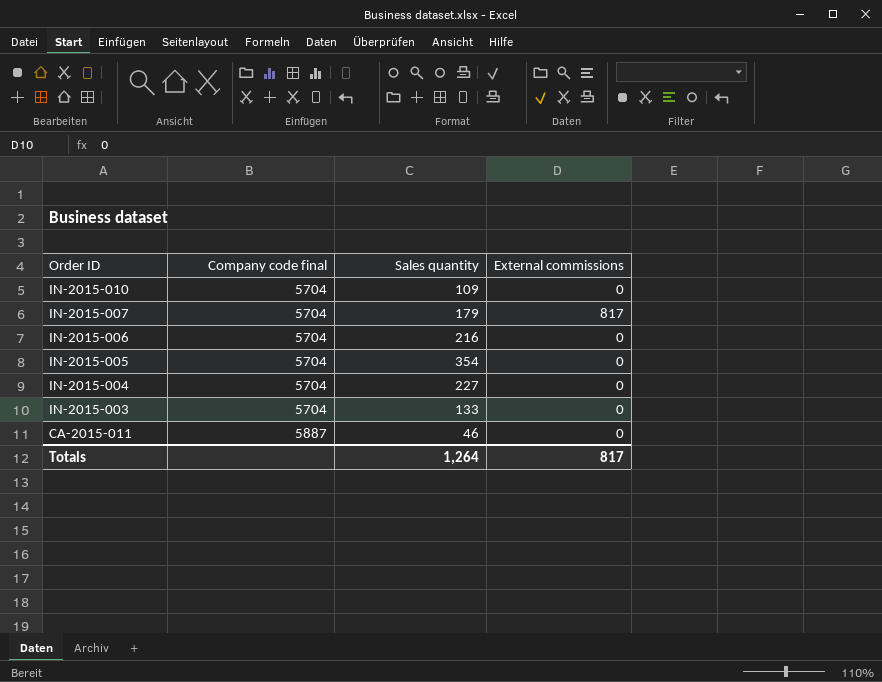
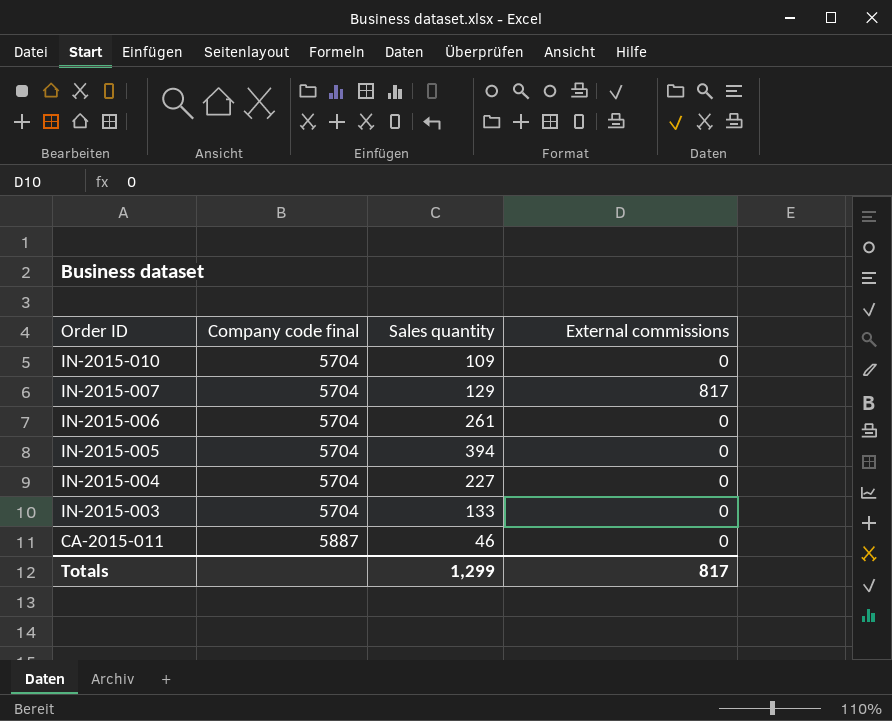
IN-2015-007 | Sales quantity: 179 -> 129
IN-2015-006 | Sales quantity: 216 -> 261
IN-2015-005 | Sales quantity: 354 -> 394
Totals | Sales quantity: 1,264 -> 1,299

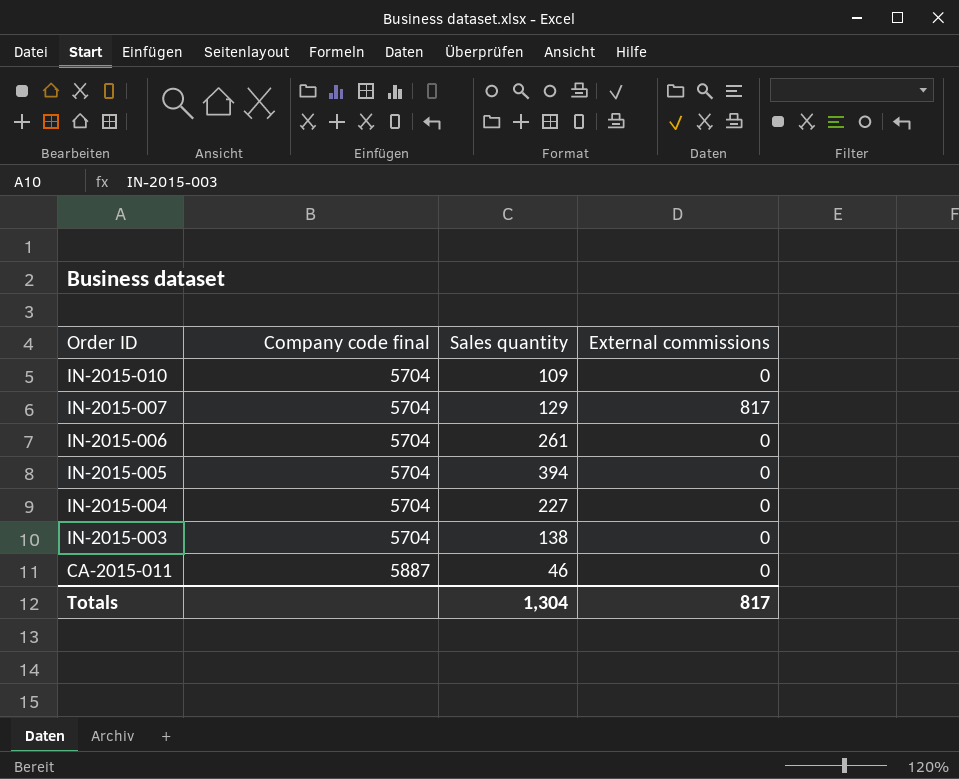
IN-2015-003 | Sales quantity: 133 -> 138
Totals | Sales quantity: 1,299 -> 1,304

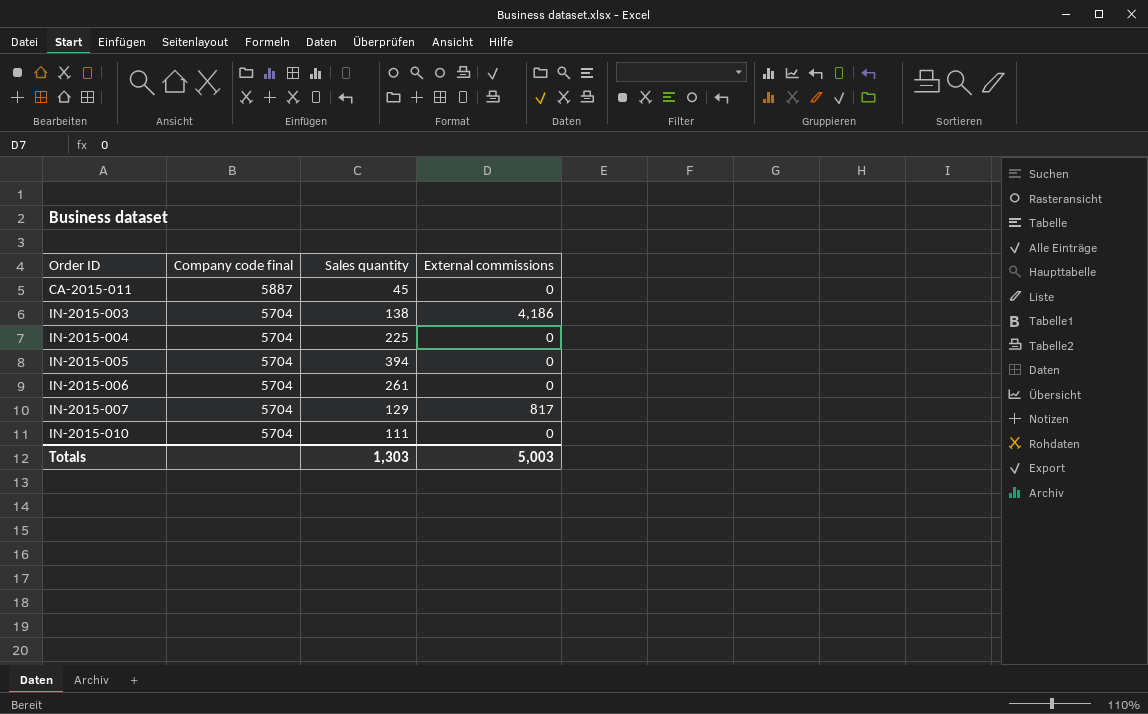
row order: Order ID descending -> Order ID ascending
CA-2015-011 | Sales quantity: 46 -> 45
IN-2015-003 | External commissions: 0 -> 4,186
IN-2015-004 | Sales quantity: 227 -> 225
IN-2015-010 | Sales quantity: 109 -> 111
Totals | Sales quantity: 1,304 -> 1,303
Totals | External commissions: 817 -> 5,003

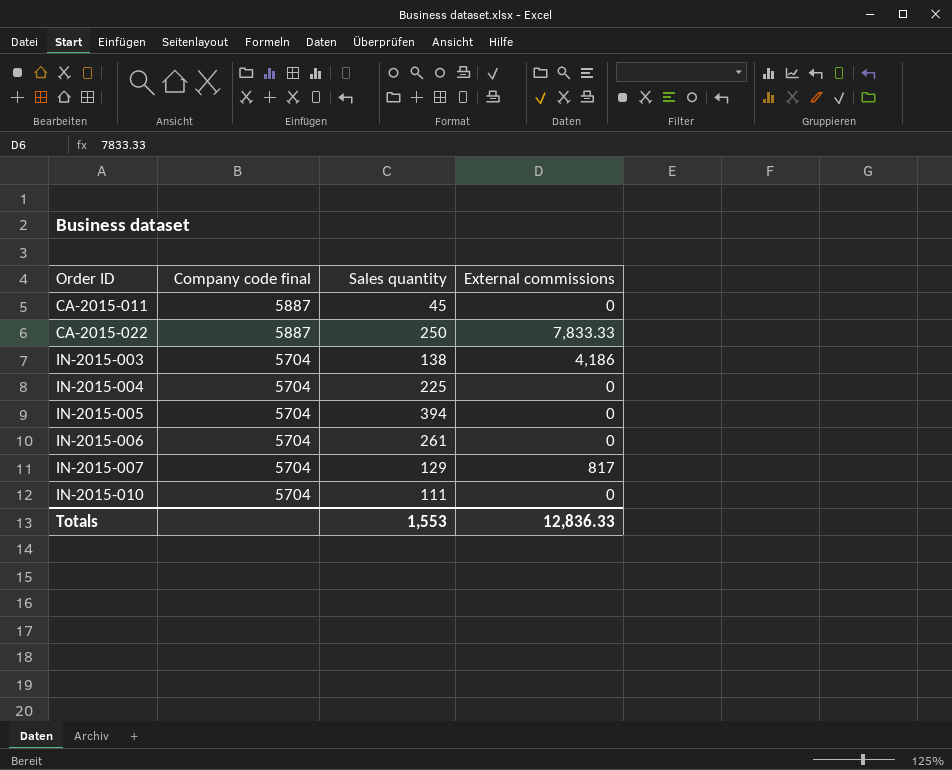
row CA-2015-022: none -> 5887 | 250 | 7,833.33
Totals | Sales quantity: 1,303 -> 1,553
Totals | External commissions: 5,003 -> 12,836.33

